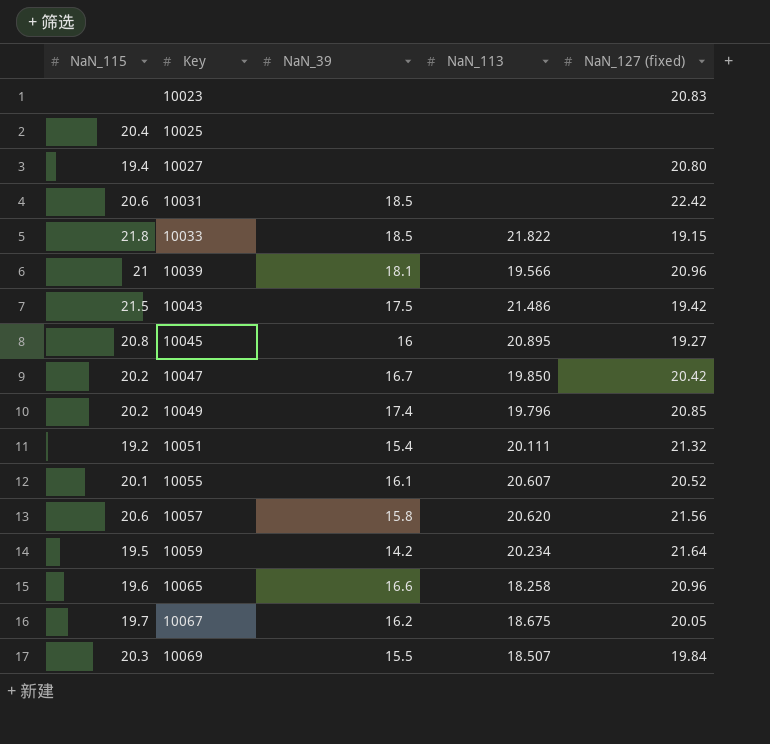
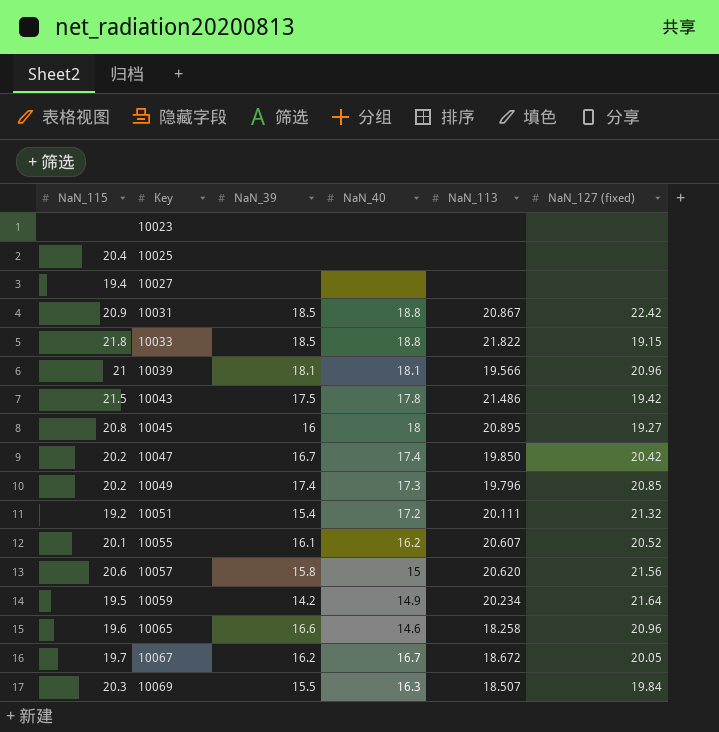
column NaN_40 | position: none -> 4
10023 | NaN_127 (fixed): 20.83 -> none
10027 | NaN_127 (fixed): 20.80 -> none
10031 | NaN_115: 20.6 -> 20.9
10031 | NaN_113: none -> 20.867
10067 | NaN_113: 18.675 -> 18.672

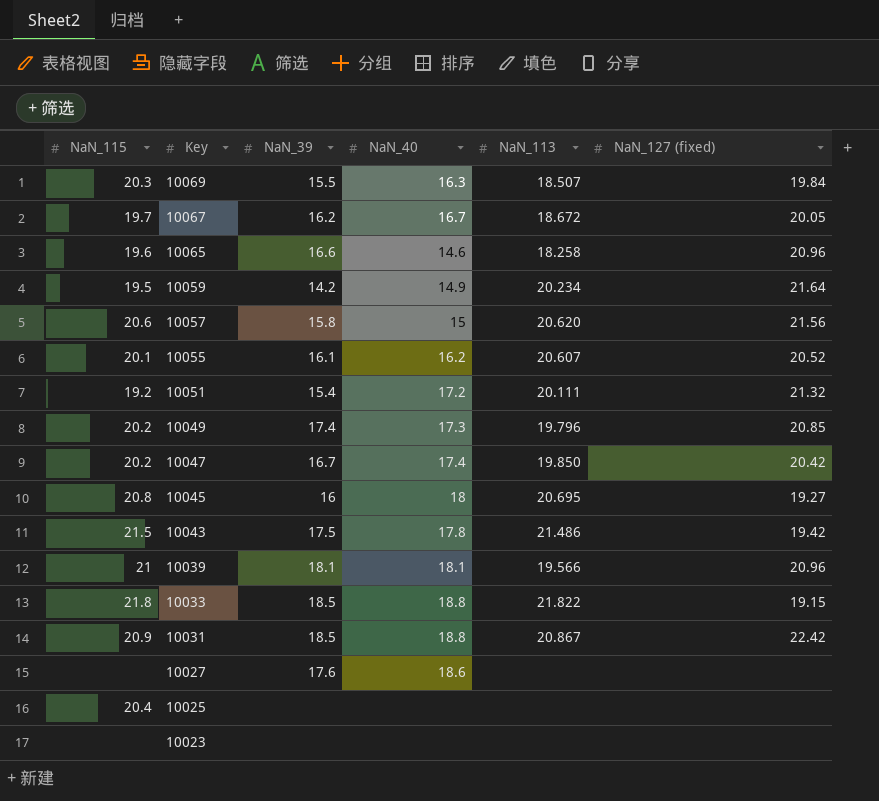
row order: Key ascending -> Key descending
10045 | NaN_113: 20.895 -> 20.695
10027 | NaN_115: 19.4 -> none
10027 | NaN_39: none -> 17.6
10027 | NaN_40: none -> 18.6

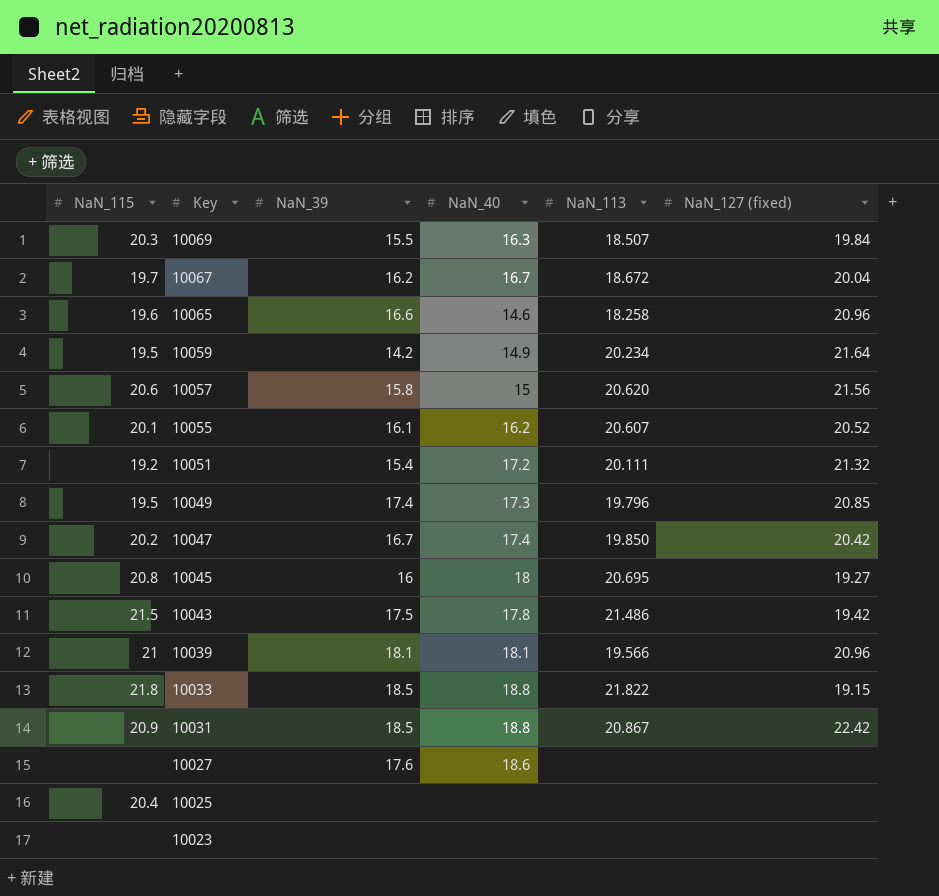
10067 | NaN_127 (fixed): 20.05 -> 20.04
10049 | NaN_115: 20.2 -> 19.5

